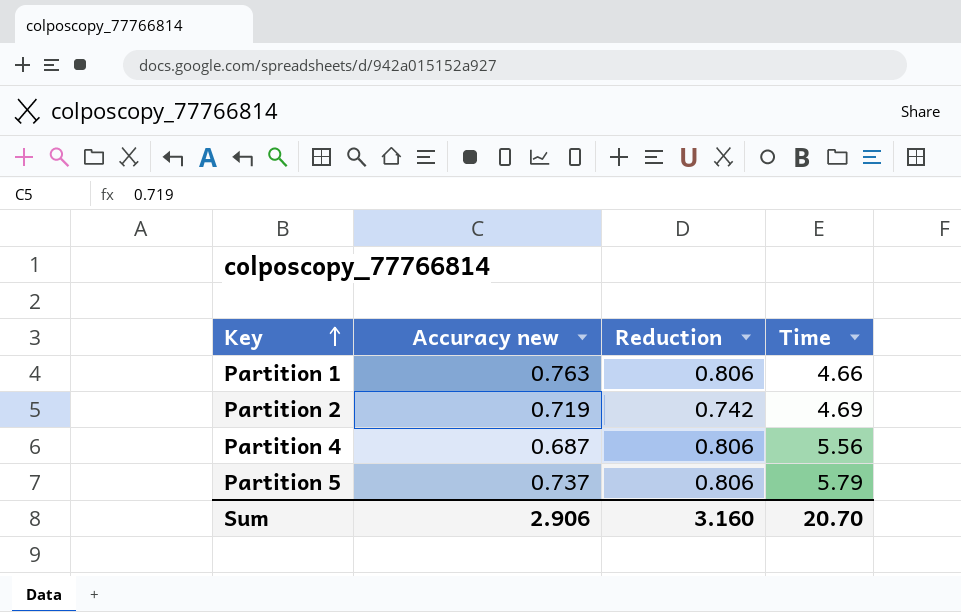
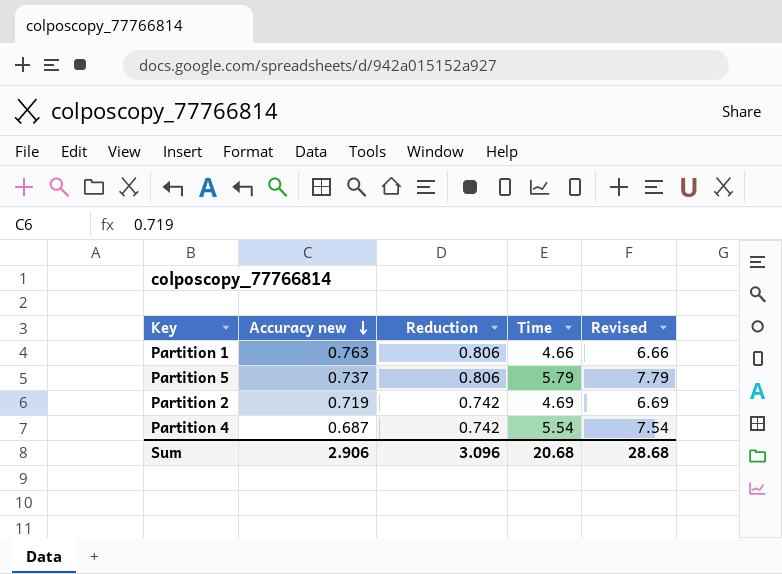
row order: Key ascending -> Accuracy new descending
column Revised | formula: none -> [Time] + 2
Partition 4 | Reduction: 0.806 -> 0.742
Partition 4 | Time: 5.56 -> 5.54
Sum | Reduction: 3.160 -> 3.096
Sum | Time: 20.70 -> 20.68

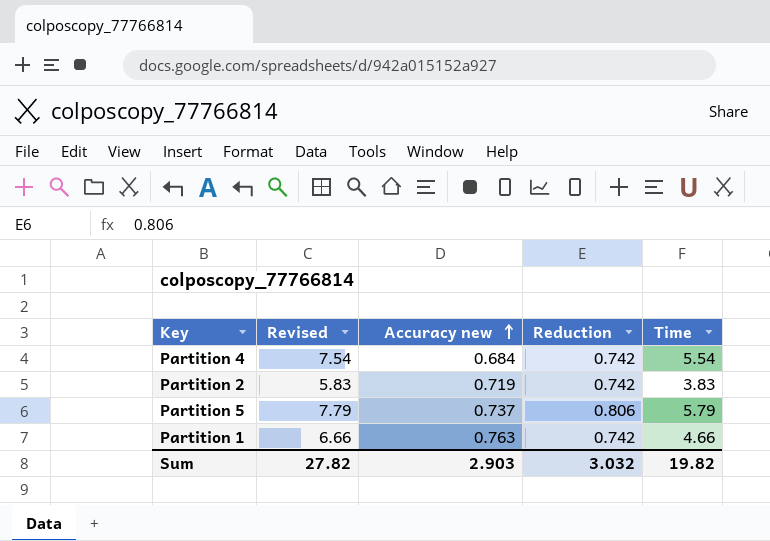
row order: Accuracy new descending -> Accuracy new ascending
column Revised | position: 5 -> 2
Partition 4 | Accuracy new: 0.687 -> 0.684
Partition 2 | Revised: 6.69 -> 5.83
Partition 2 | Time: 4.69 -> 3.83
Partition 1 | Reduction: 0.806 -> 0.742
Sum | Revised: 28.68 -> 27.82
Sum | Accuracy new: 2.906 -> 2.903
Sum | Reduction: 3.096 -> 3.032
Sum | Time: 20.68 -> 19.82

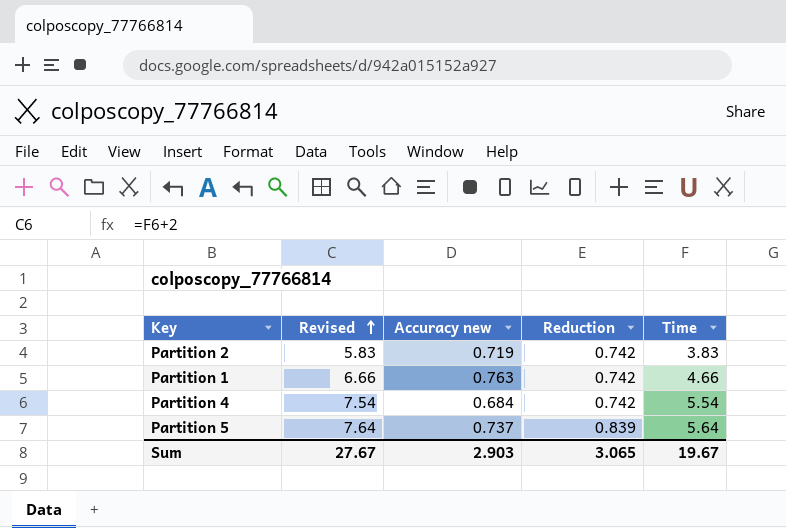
row order: Accuracy new ascending -> Revised ascending
Partition 5 | Revised: 7.79 -> 7.64
Partition 5 | Reduction: 0.806 -> 0.839
Partition 5 | Time: 5.79 -> 5.64
Sum | Revised: 27.82 -> 27.67
Sum | Reduction: 3.032 -> 3.065
Sum | Time: 19.82 -> 19.67

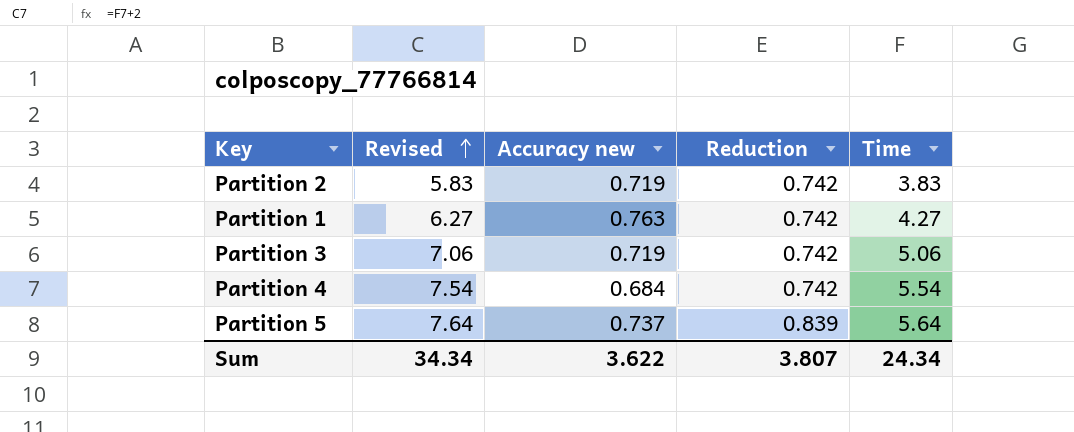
Partition 1 | Revised: 6.66 -> 6.27
Partition 1 | Time: 4.66 -> 4.27
row Partition 3: none -> 7.06 | 0.719 | 0.742 | 5.06
Sum | Revised: 27.67 -> 34.34
Sum | Accuracy new: 2.903 -> 3.622
Sum | Reduction: 3.065 -> 3.807
Sum | Time: 19.67 -> 24.34

